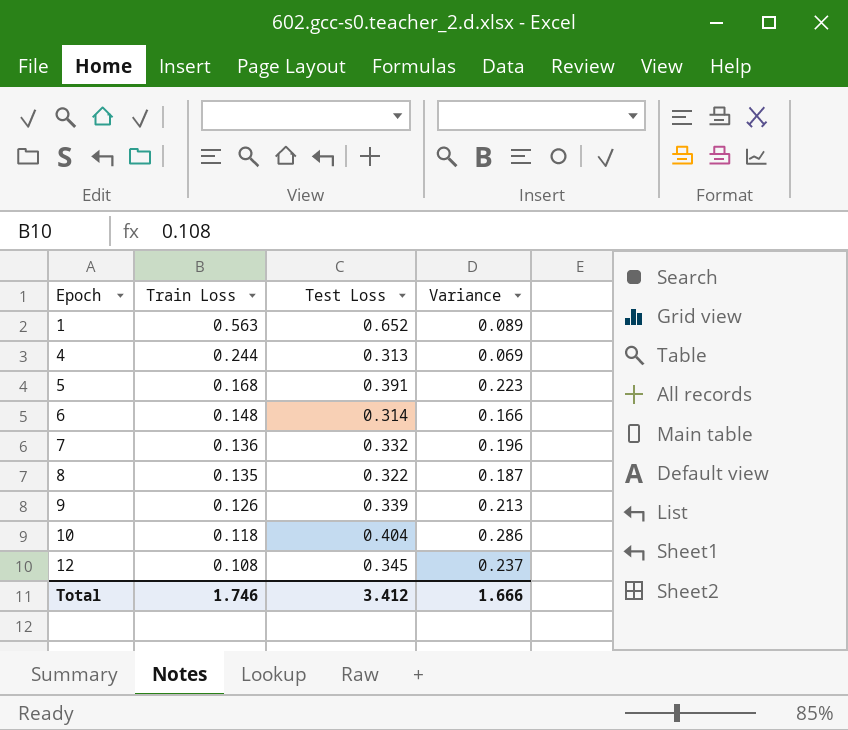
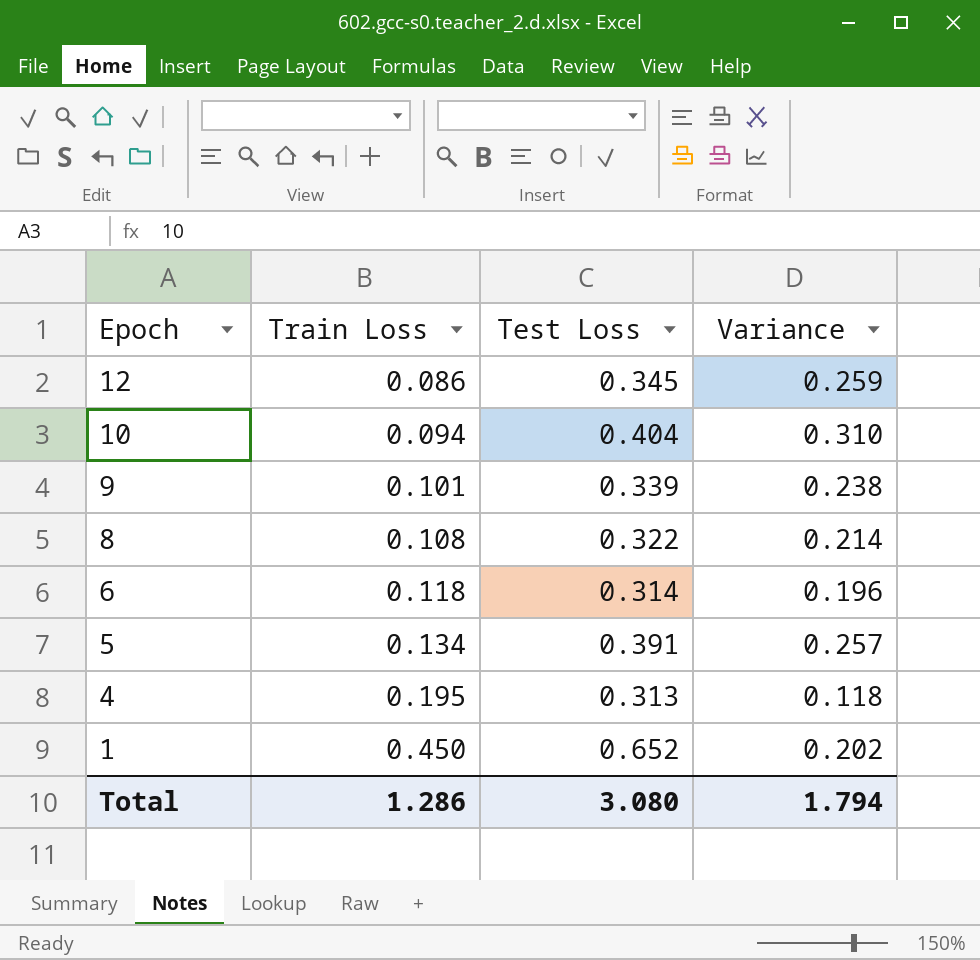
row order: Epoch ascending -> Epoch descending
row 7: 0.136 | 0.332 | 0.196 -> none
12 | Train Loss: 0.108 -> 0.086
12 | Variance: 0.237 -> 0.259
10 | Train Loss: 0.118 -> 0.094
10 | Variance: 0.286 -> 0.310
9 | Train Loss: 0.126 -> 0.101
9 | Variance: 0.213 -> 0.238
8 | Train Loss: 0.135 -> 0.108
8 | Variance: 0.187 -> 0.214
6 | Train Loss: 0.148 -> 0.118
6 | Variance: 0.166 -> 0.196
5 | Train Loss: 0.168 -> 0.134
5 | Variance: 0.223 -> 0.257
4 | Train Loss: 0.244 -> 0.195
4 | Variance: 0.069 -> 0.118
1 | Train Loss: 0.563 -> 0.450
1 | Variance: 0.089 -> 0.202
Total | Train Loss: 1.746 -> 1.286
Total | Test Loss: 3.412 -> 3.080
Total | Variance: 1.666 -> 1.794

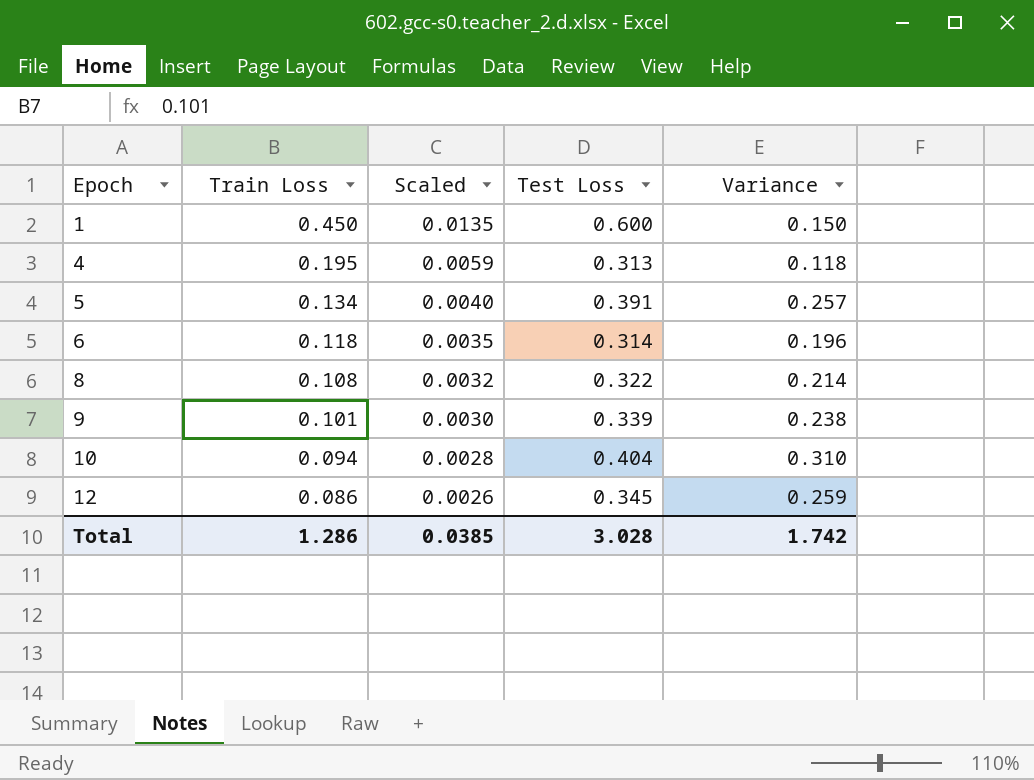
row order: Epoch descending -> Epoch ascending
column Scaled | formula: none -> [Train Loss] * 0.03
1 | Test Loss: 0.652 -> 0.600
1 | Variance: 0.202 -> 0.150
Total | Test Loss: 3.080 -> 3.028
Total | Variance: 1.794 -> 1.742

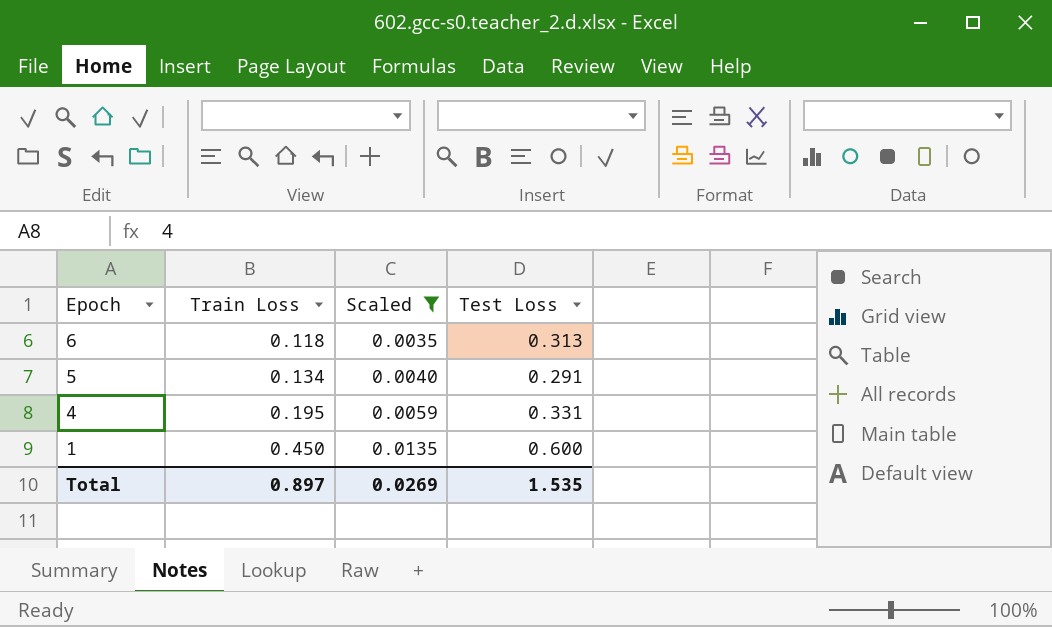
filter: none -> Scaled >= 0.0035
row order: Epoch ascending -> Epoch descending
column Variance | formula: [Test Loss] - [Train Loss] -> none
6 | Test Loss: 0.314 -> 0.313
5 | Test Loss: 0.391 -> 0.291
4 | Test Loss: 0.313 -> 0.331
Total | Train Loss: 1.286 -> 0.897
Total | Scaled: 0.0385 -> 0.0269
Total | Test Loss: 3.028 -> 1.535

